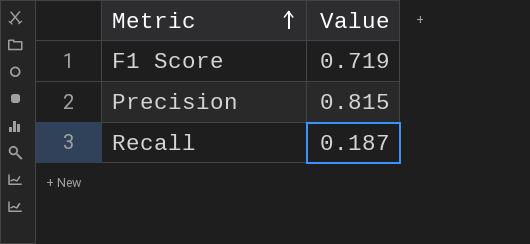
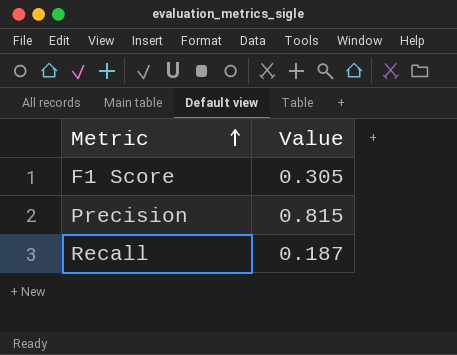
F1 Score | Value: 0.719 -> 0.305

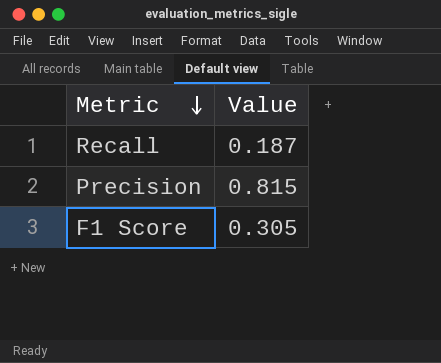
row order: Metric ascending -> Metric descending

